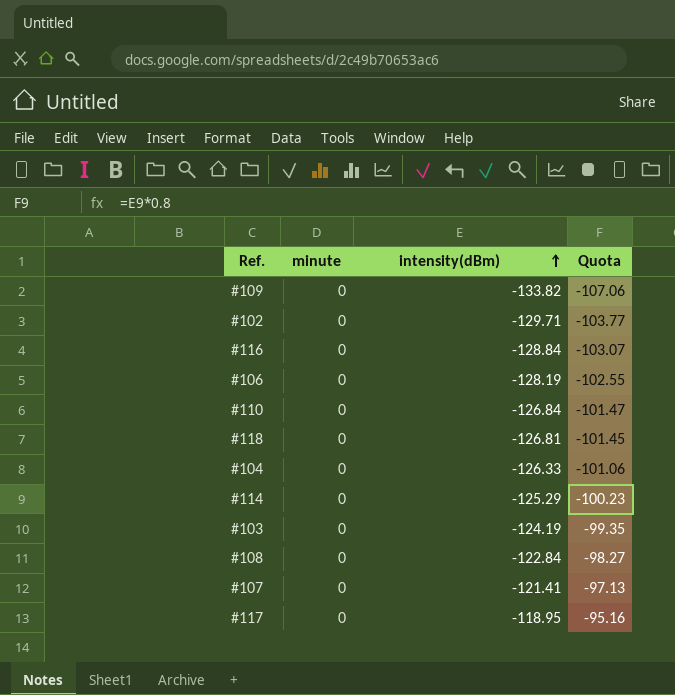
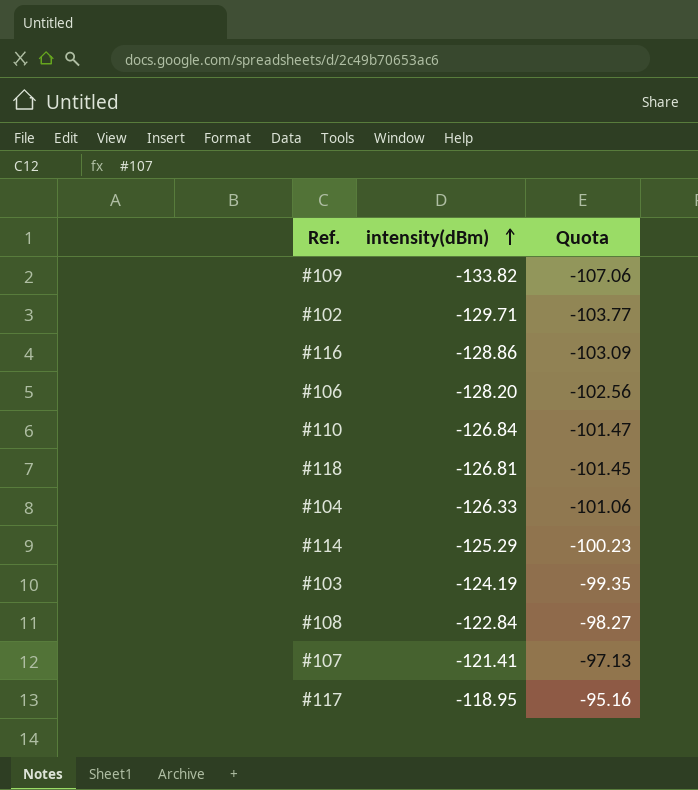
column minute | position: 2 -> none
#116 | intensity(dBm): -128.84 -> -128.86
#116 | Quota: -103.07 -> -103.09
#106 | intensity(dBm): -128.19 -> -128.20
#106 | Quota: -102.55 -> -102.56

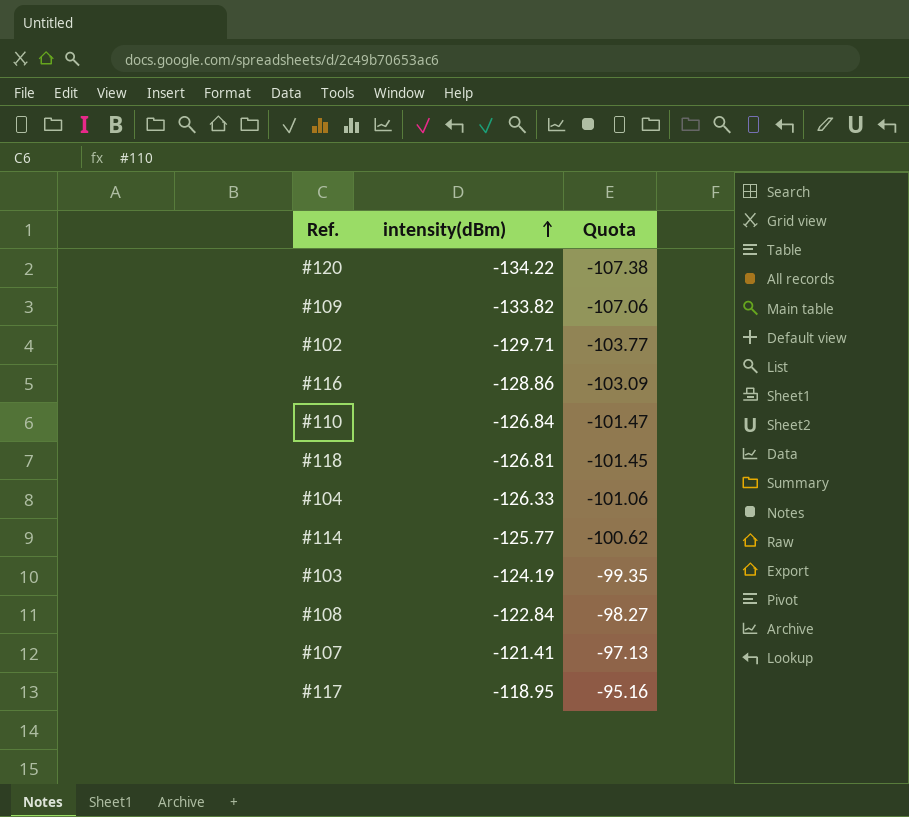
row #106: -128.20 | -102.56 -> none
row #120: none -> -134.22 | -107.38
#114 | intensity(dBm): -125.29 -> -125.77
#114 | Quota: -100.23 -> -100.62

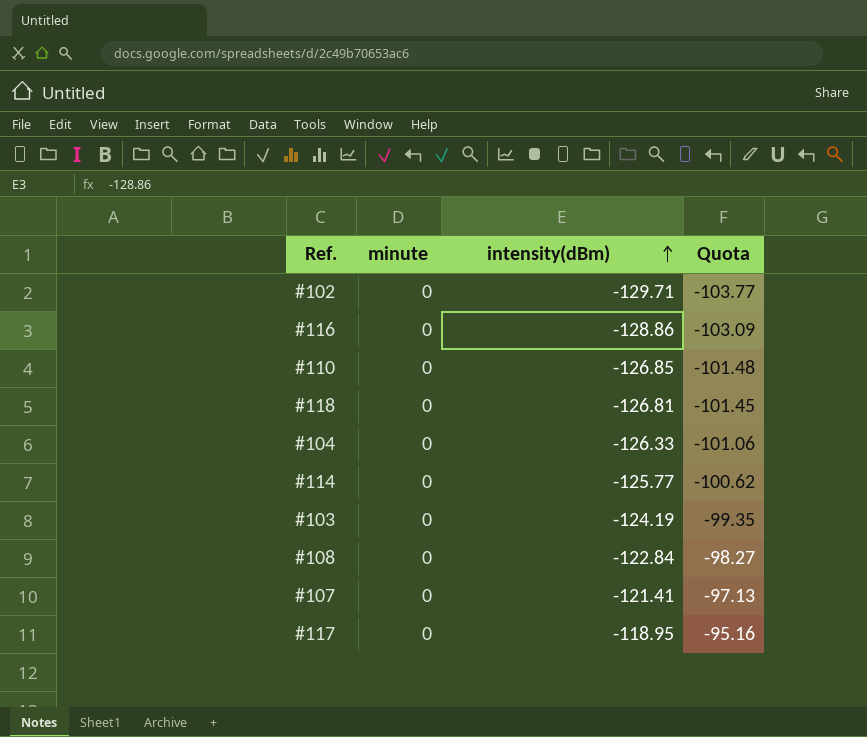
column minute | position: none -> 2
row #120: -134.22 | -107.38 -> none
row #109: -133.82 | -107.06 -> none
#110 | intensity(dBm): -126.84 -> -126.85
#110 | Quota: -101.47 -> -101.48

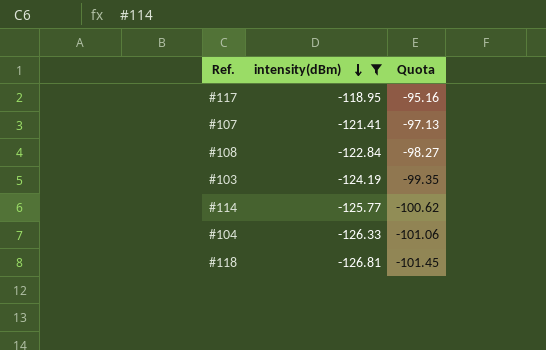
filter: none -> intensity(dBm) >= -126.81
row order: intensity(dBm) ascending -> intensity(dBm) descending
column minute | position: 2 -> none

